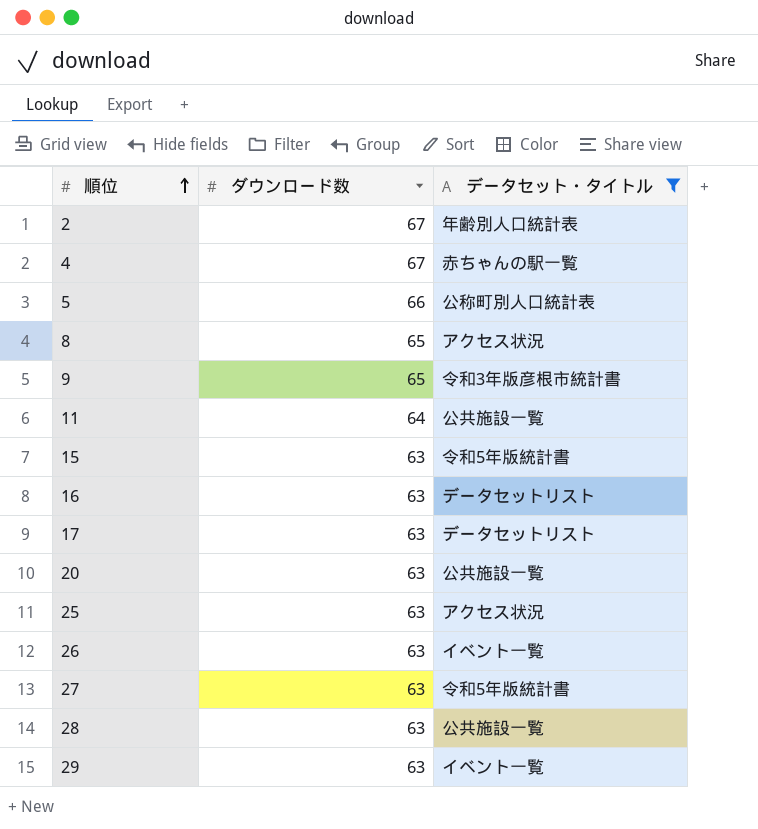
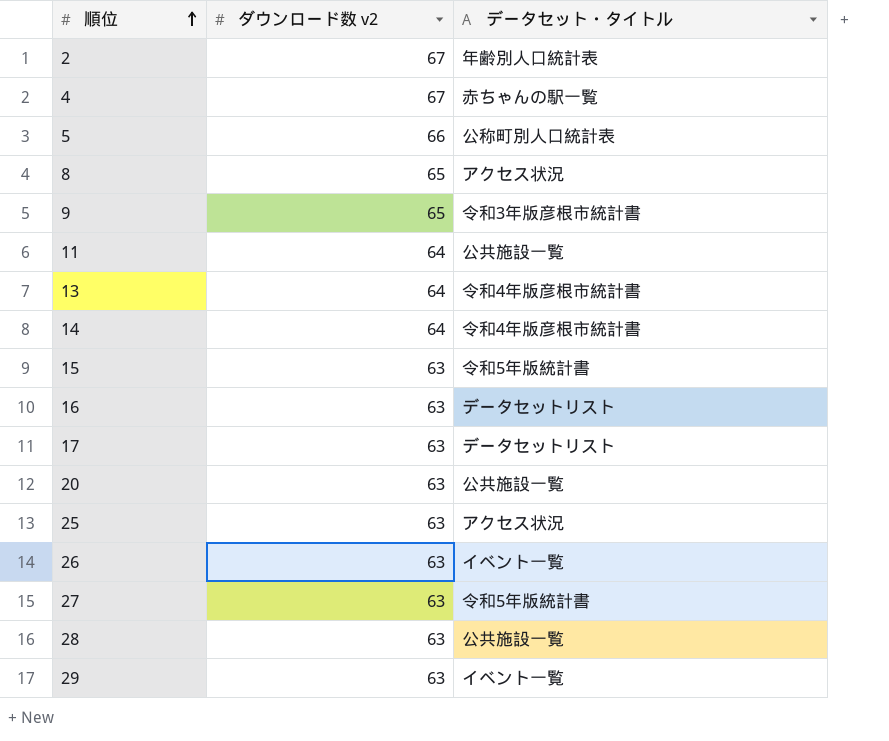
filter: データセット・タイトル != 令和4年版彦根市統計書 -> none
column name: ダウンロード数 -> ダウンロード数 v2

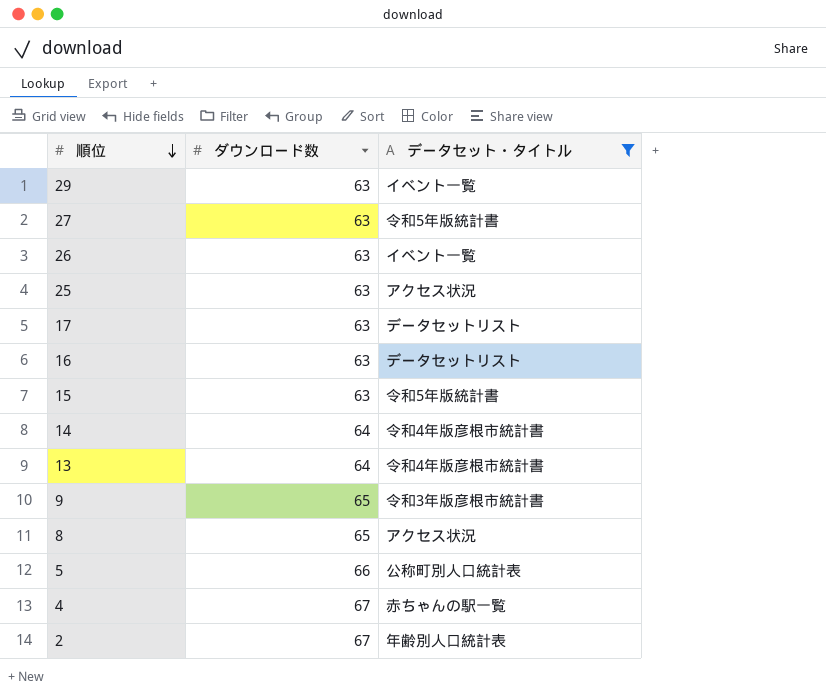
filter: none -> データセット・タイトル != 公共施設一覧
row order: 順位 ascending -> 順位 descending
column name: ダウンロード数 v2 -> ダウンロード数

